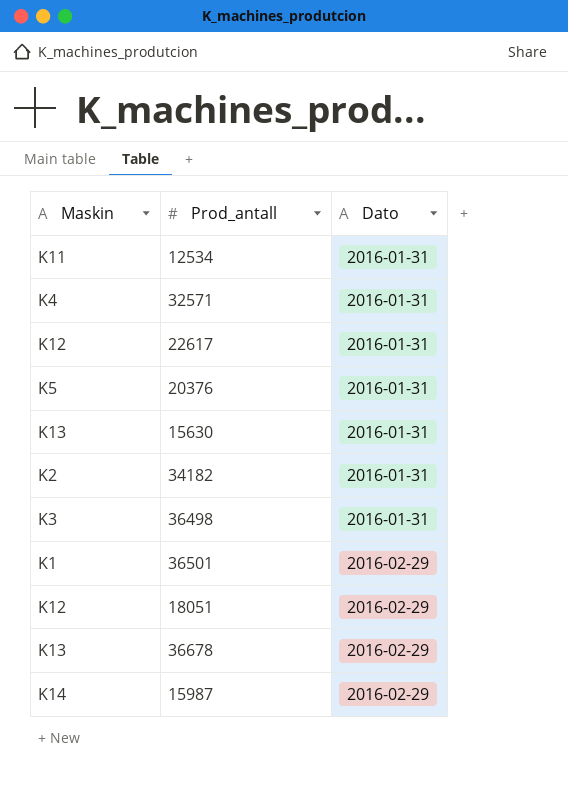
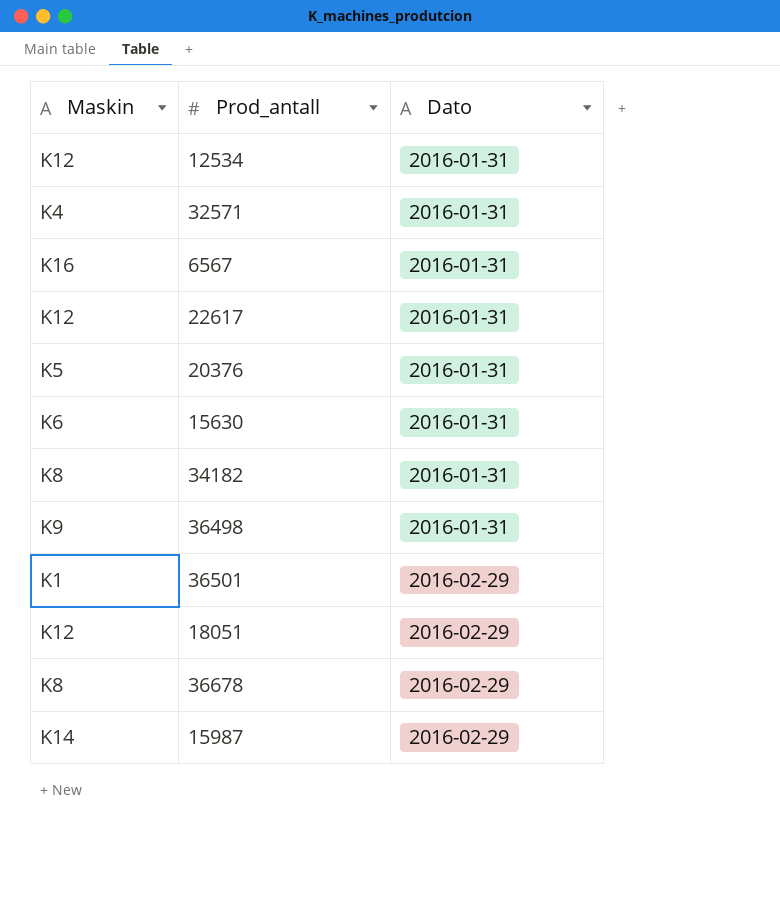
12534 | Maskin: K11 -> K12
row 6567: none -> K16 | 2016-01-31
15630 | Maskin: K13 -> K6
34182 | Maskin: K2 -> K8
36498 | Maskin: K3 -> K9
36678 | Maskin: K13 -> K8

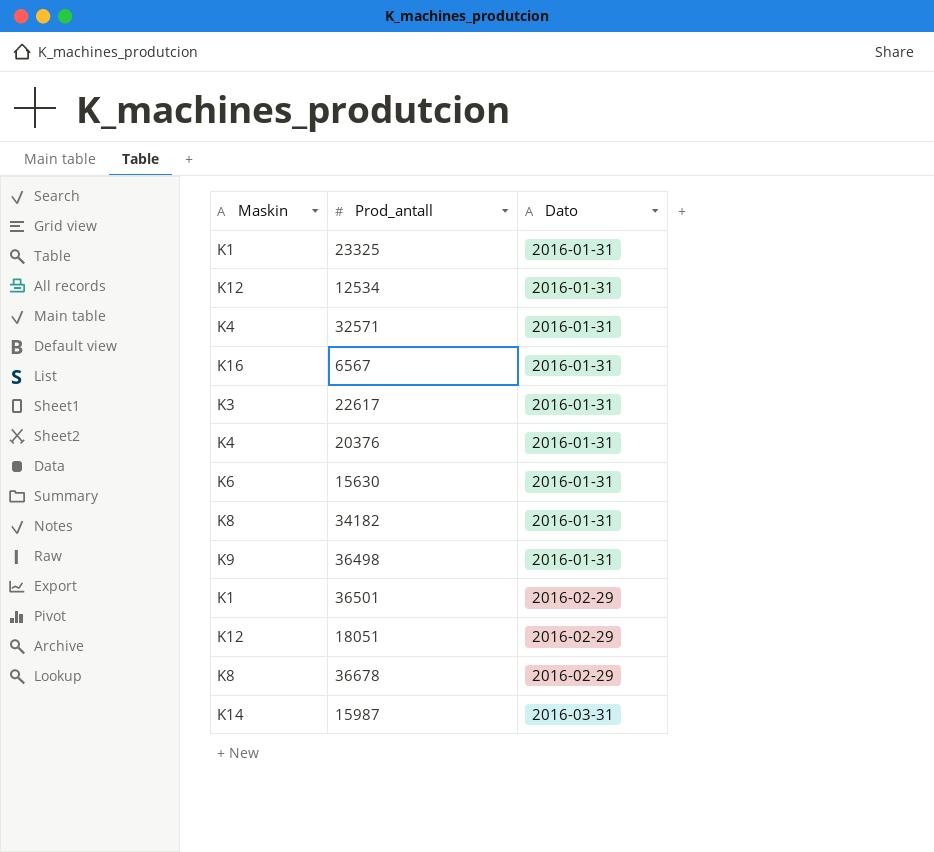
row 23325: none -> K1 | 2016-01-31
22617 | Maskin: K12 -> K3
20376 | Maskin: K5 -> K4
15987 | Dato: 2016-02-29 -> 2016-03-31

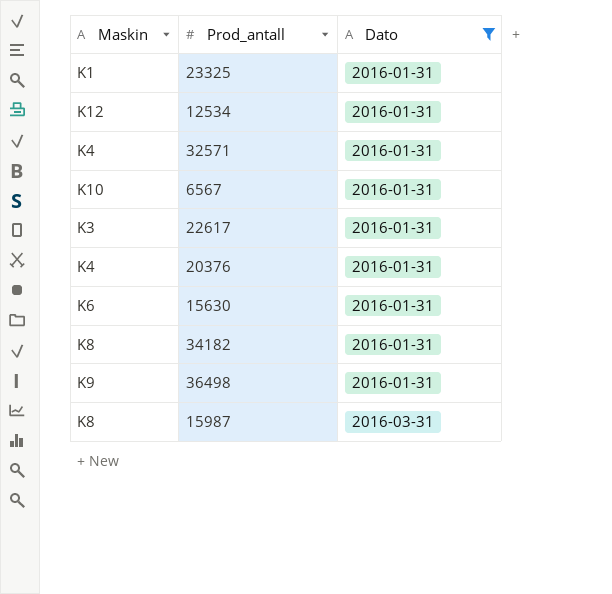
filter: none -> Dato != 2016-02-29
6567 | Maskin: K16 -> K10
15987 | Maskin: K14 -> K8

